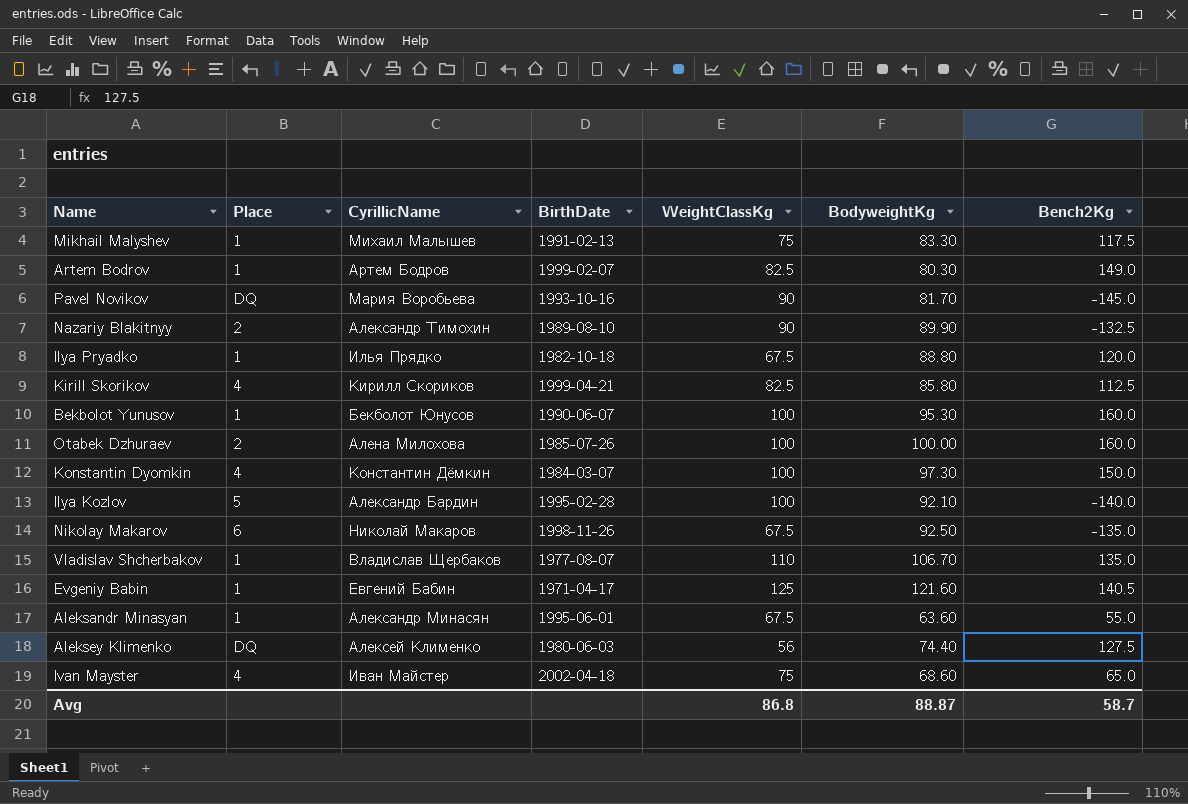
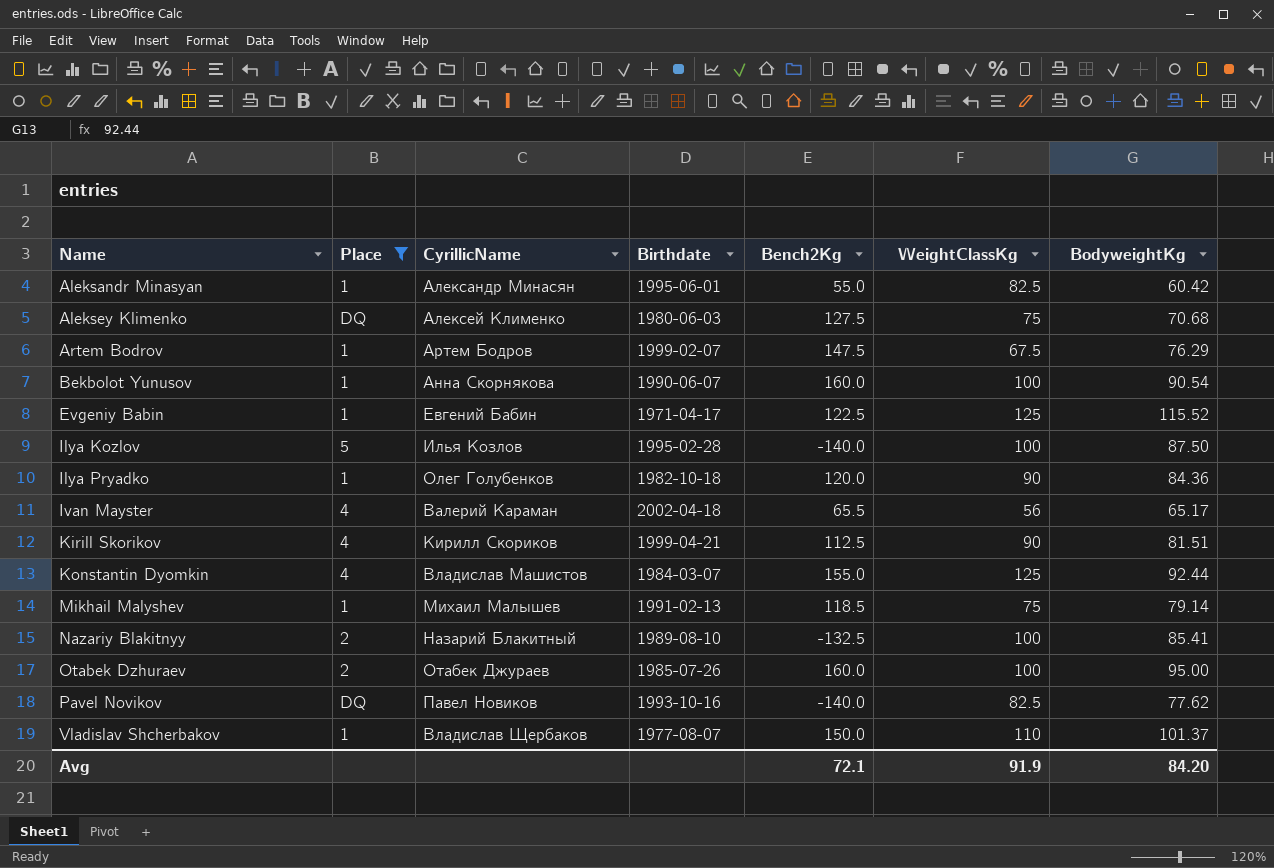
filter: none -> Place != 6
row order: none -> Name ascending
column name: BirthDate -> Birthdate
column Bench2Kg | position: 7 -> 5
Aleksandr Minasyan | WeightClassKg: 67.5 -> 82.5
Aleksandr Minasyan | BodyweightKg: 63.60 -> 60.42
Aleksey Klimenko | WeightClassKg: 56 -> 75
Aleksey Klimenko | BodyweightKg: 74.40 -> 70.68
Artem Bodrov | Bench2Kg: 149.0 -> 147.5
Artem Bodrov | WeightClassKg: 82.5 -> 67.5
Artem Bodrov | BodyweightKg: 80.30 -> 76.29
Bekbolot Yunusov | CyrillicName: Бекболот Юнусов -> Анна Скорнякова
Bekbolot Yunusov | BodyweightKg: 95.30 -> 90.54
Evgeniy Babin | Bench2Kg: 140.5 -> 122.5
Evgeniy Babin | BodyweightKg: 121.60 -> 115.52
Ilya Kozlov | CyrillicName: Александр Бардин -> Илья Козлов
Ilya Kozlov | BodyweightKg: 92.10 -> 87.50
Ilya Pryadko | CyrillicName: Илья Прядко -> Олег Голубенков
Ilya Pryadko | WeightClassKg: 67.5 -> 90
Ilya Pryadko | BodyweightKg: 88.80 -> 84.36
Ivan Mayster | CyrillicName: Иван Майстер -> Валерий Караман
Ivan Mayster | Bench2Kg: 65.0 -> 65.5
Ivan Mayster | WeightClassKg: 75 -> 56
Ivan Mayster | BodyweightKg: 68.60 -> 65.17
Kirill Skorikov | WeightClassKg: 82.5 -> 90
Kirill Skorikov | BodyweightKg: 85.80 -> 81.51
Konstantin Dyomkin | CyrillicName: Константин Дёмкин -> Владислав Машистов
Konstantin Dyomkin | Bench2Kg: 150.0 -> 155.0
Konstantin Dyomkin | WeightClassKg: 100 -> 125
Konstantin Dyomkin | BodyweightKg: 97.30 -> 92.44
Mikhail Malyshev | Bench2Kg: 117.5 -> 118.5
Mikhail Malyshev | BodyweightKg: 83.30 -> 79.14
Nazariy Blakitnyy | CyrillicName: Александр Тимохин -> Назарий Блакитный
Nazariy Blakitnyy | WeightClassKg: 90 -> 100
Nazariy Blakitnyy | BodyweightKg: 89.90 -> 85.41
Otabek Dzhuraev | CyrillicName: Алена Милохова -> Отабек Джураев
Otabek Dzhuraev | BodyweightKg: 100.00 -> 95.00
Pavel Novikov | CyrillicName: Мария Воробьева -> Павел Новиков
Pavel Novikov | Bench2Kg: -145.0 -> -140.0
Pavel Novikov | WeightClassKg: 90 -> 82.5
Pavel Novikov | BodyweightKg: 81.70 -> 77.62
Vladislav Shcherbakov | Bench2Kg: 135.0 -> 150.0
Vladislav Shcherbakov | BodyweightKg: 106.70 -> 101.37
Avg | Bench2Kg: 58.7 -> 72.1
Avg | WeightClassKg: 86.8 -> 91.9
Avg | BodyweightKg: 88.87 -> 84.20

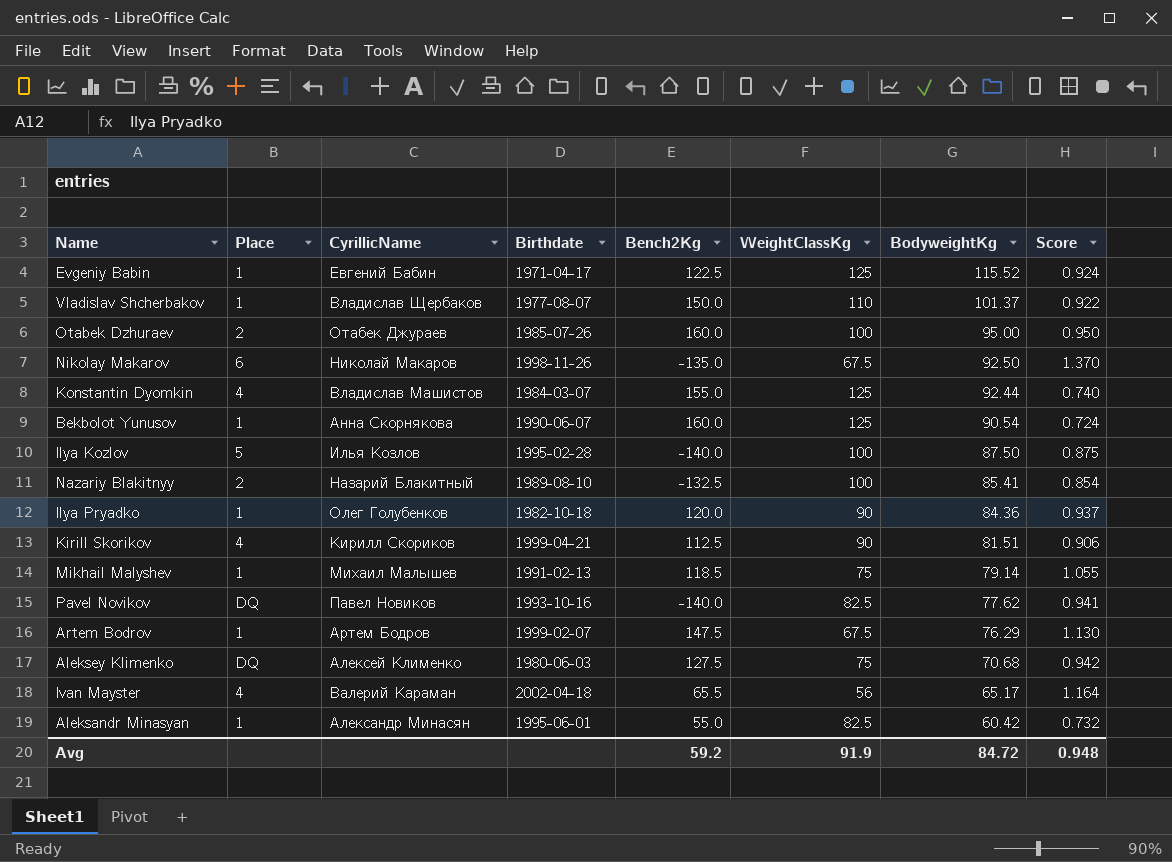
filter: Place != 6 -> none
row order: Name ascending -> BodyweightKg descending
column Score | formula: none -> [BodyweightKg] / [WeightClassKg]
Bekbolot Yunusov | WeightClassKg: 100 -> 125
Avg | Bench2Kg: 72.1 -> 59.2
Avg | BodyweightKg: 84.20 -> 84.72

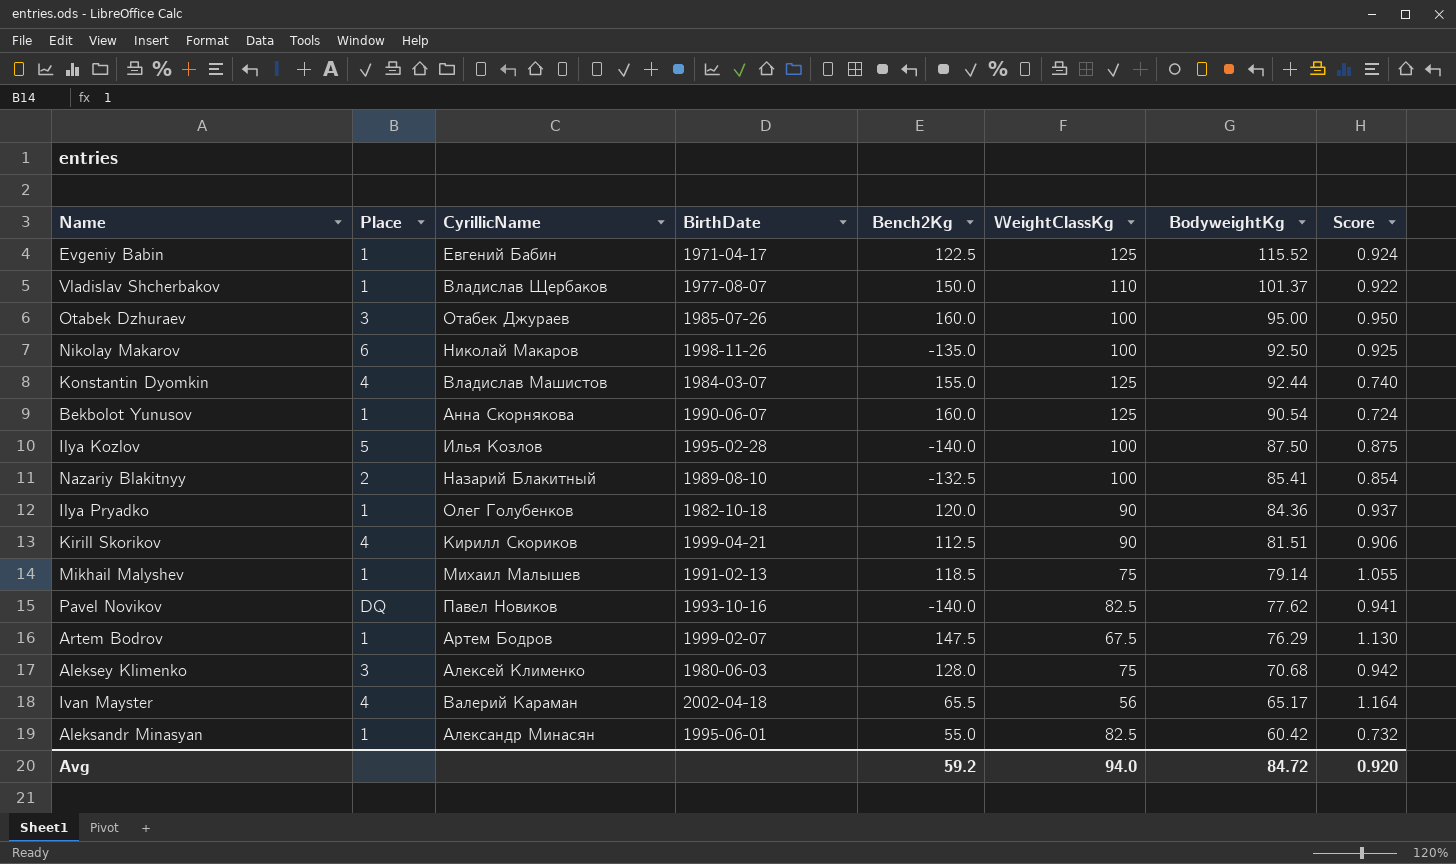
column name: Birthdate -> BirthDate
Otabek Dzhuraev | Place: 2 -> 3
Nikolay Makarov | WeightClassKg: 67.5 -> 100
Nikolay Makarov | Score: 1.370 -> 0.925
Aleksey Klimenko | Place: DQ -> 3
Aleksey Klimenko | Bench2Kg: 127.5 -> 128.0
Avg | WeightClassKg: 91.9 -> 94.0
Avg | Score: 0.948 -> 0.920

